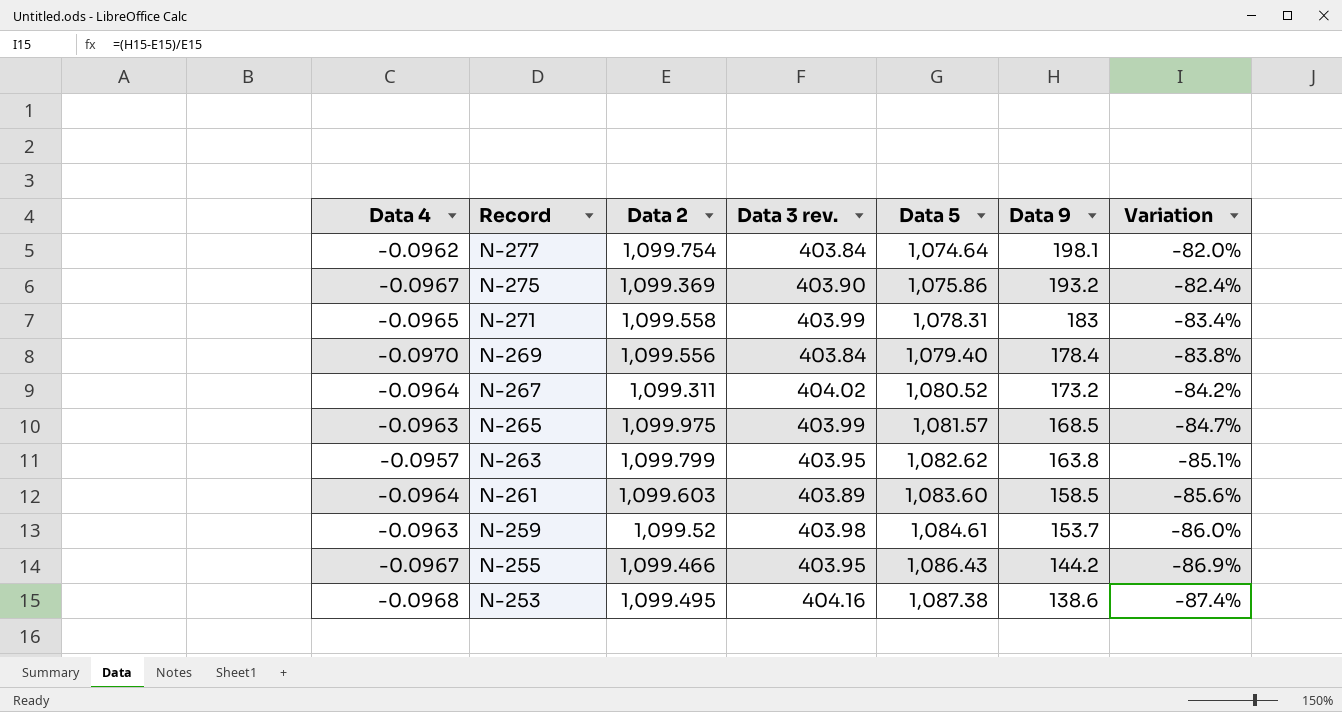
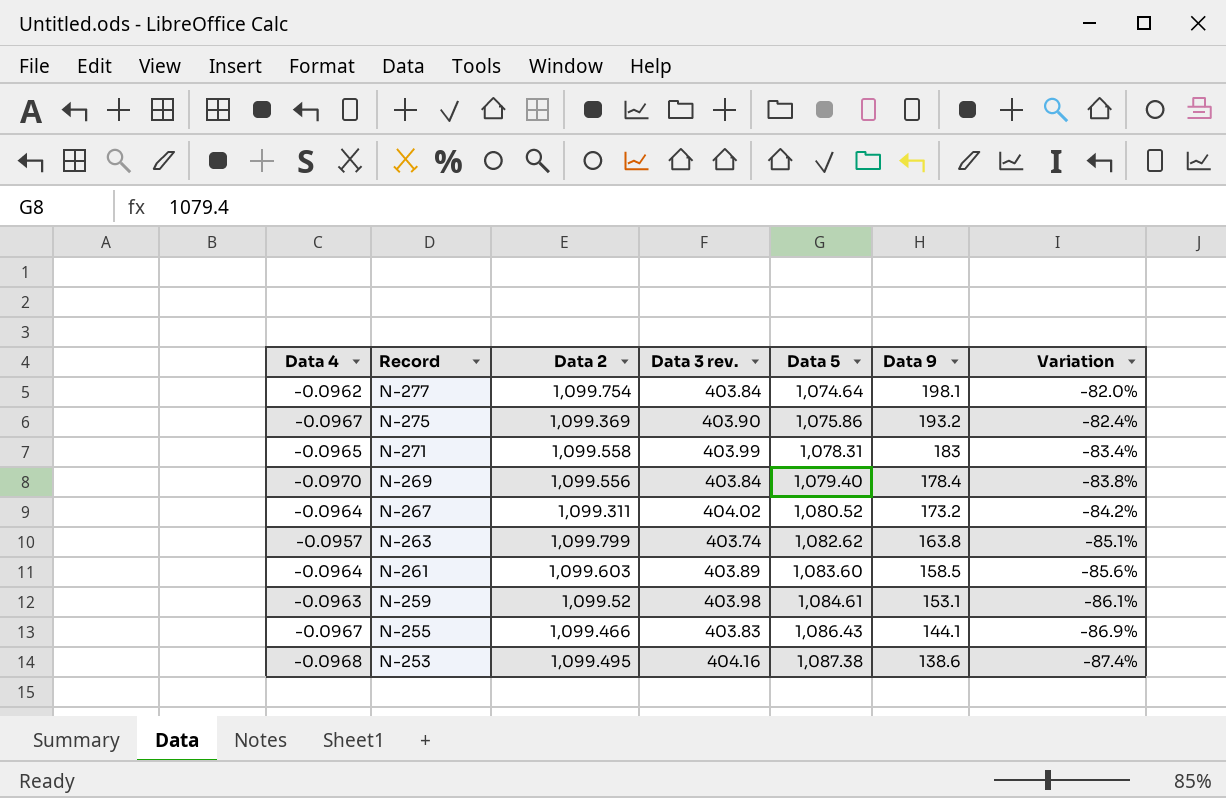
row N-265: -0.0963 | 1,099.975 | 403.99 | 1,081.57 | 168.5 | -84.7% -> none
N-263 | Data 3 rev.: 403.95 -> 403.74
N-259 | Data 9: 153.7 -> 153.1
N-259 | Variation: -86.0% -> -86.1%
N-255 | Data 3 rev.: 403.95 -> 403.83
N-255 | Data 9: 144.2 -> 144.1

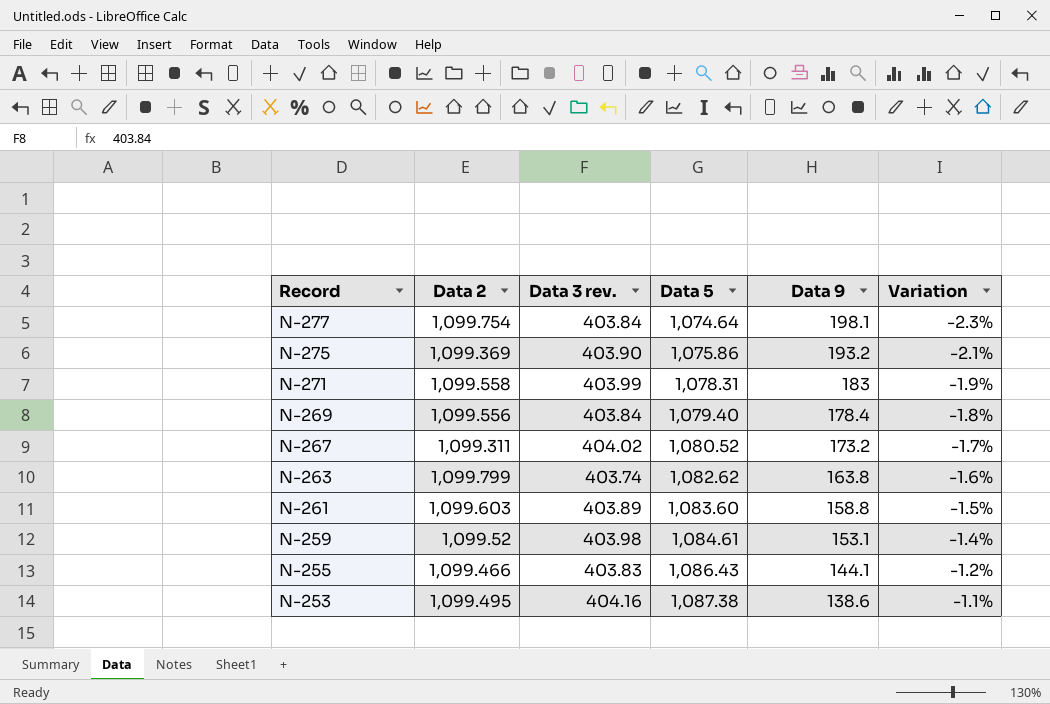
column Data 4 | position: 1 -> none
column Variation | formula: ([Data 9] - [Data 2]) / [Data 2] -> ([Data 5] - [Data 2]) / [Data 2]
N-261 | Data 9: 158.5 -> 158.8

